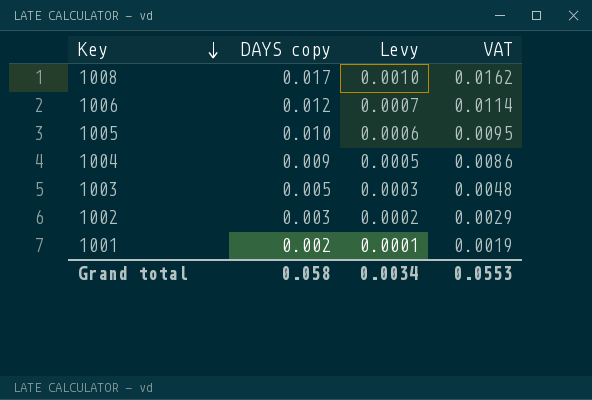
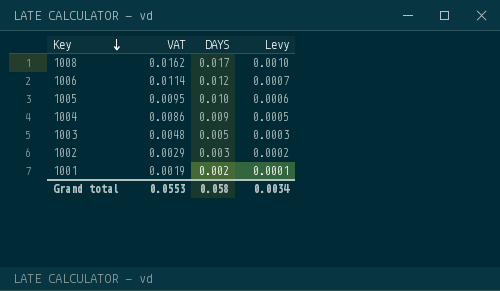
column VAT | position: 4 -> 2
column name: DAYS copy -> DAYS

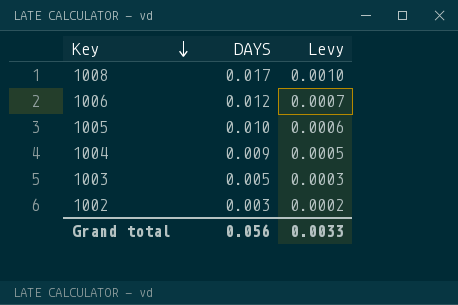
column VAT | formula: [DAYS] * 0.95 -> none
row 1001: 0.0019 | 0.002 | 0.0001 -> none
Grand total | DAYS: 0.058 -> 0.056
Grand total | Levy: 0.0034 -> 0.0033

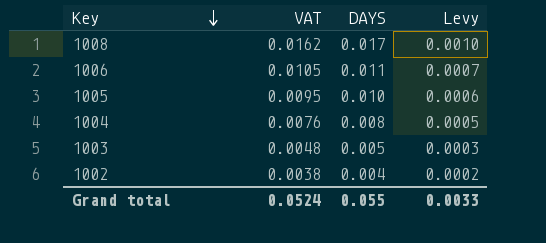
column VAT | formula: none -> [DAYS] * 0.95
1006 | DAYS: 0.012 -> 0.011
1004 | DAYS: 0.009 -> 0.008
1002 | DAYS: 0.003 -> 0.004
Grand total | DAYS: 0.056 -> 0.055

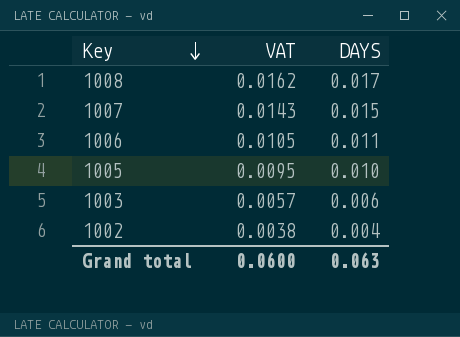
column Levy | formula: [DAYS] * 0.06 -> none
row 1004: 0.0076 | 0.008 | 0.0005 -> none
row 1007: none -> 0.0143 | 0.015
1003 | VAT: 0.0048 -> 0.0057
1003 | DAYS: 0.005 -> 0.006
Grand total | VAT: 0.0524 -> 0.0600
Grand total | DAYS: 0.055 -> 0.063

